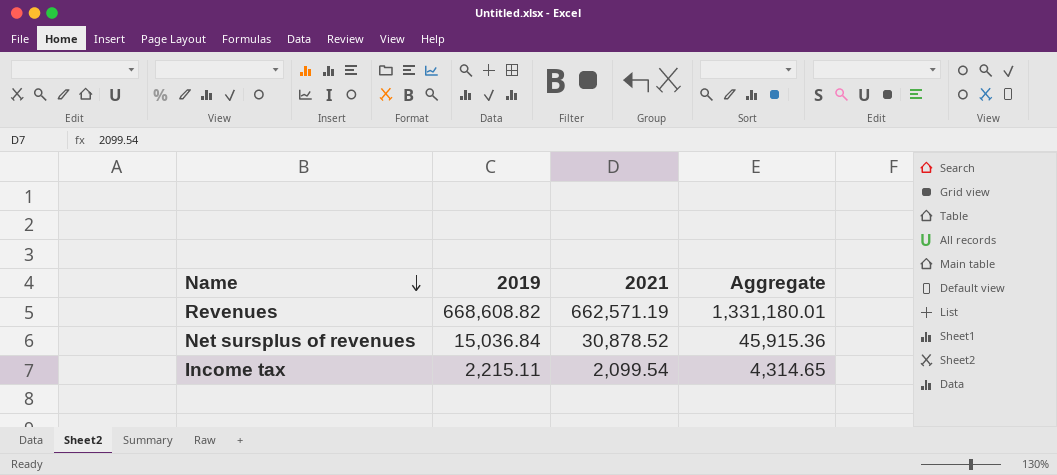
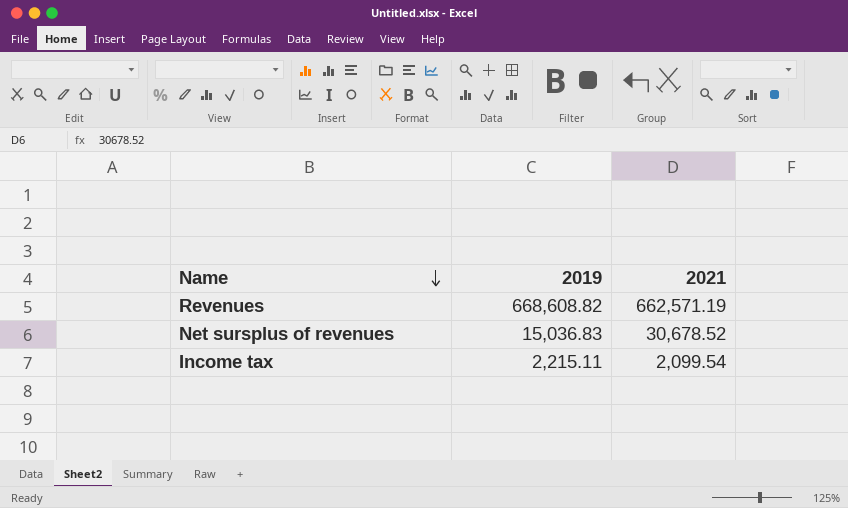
column Aggregate | formula: [2019] + [2021] -> none
Net sursplus of revenues | 2019: 15,036.84 -> 15,036.83
Net sursplus of revenues | 2021: 30,878.52 -> 30,678.52

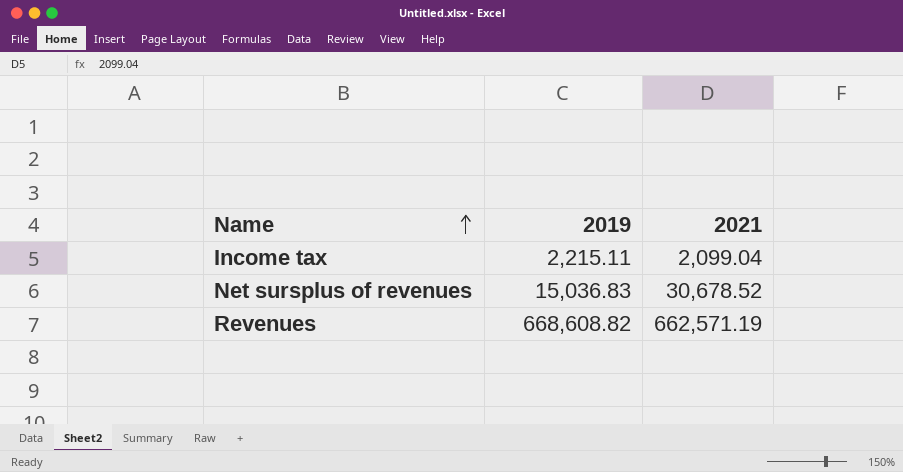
row order: Name descending -> Name ascending
Income tax | 2021: 2,099.54 -> 2,099.04

